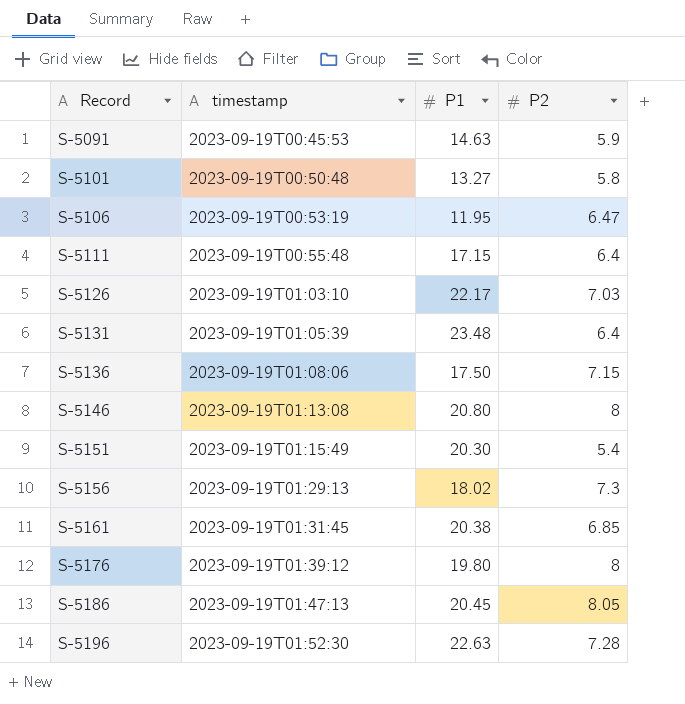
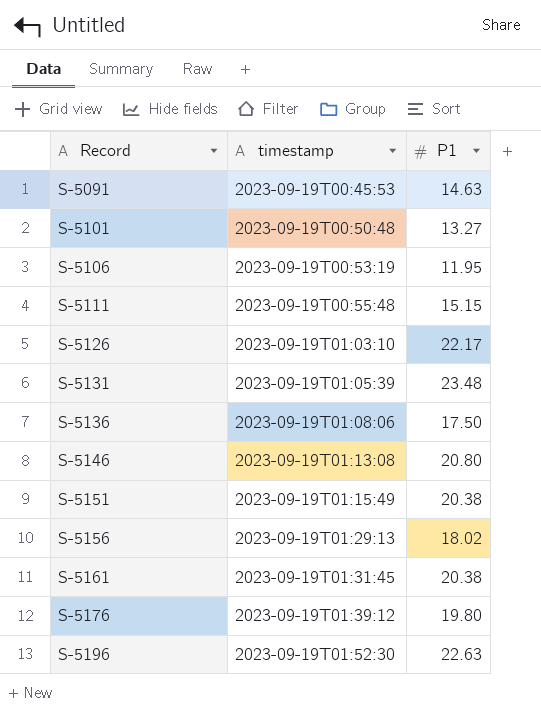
column P2 | position: 4 -> none
row S-5186: 2023-09-19T01:47:13 | 20.45 | 8.05 -> none
S-5111 | P1: 17.15 -> 15.15
S-5151 | P1: 20.30 -> 20.38

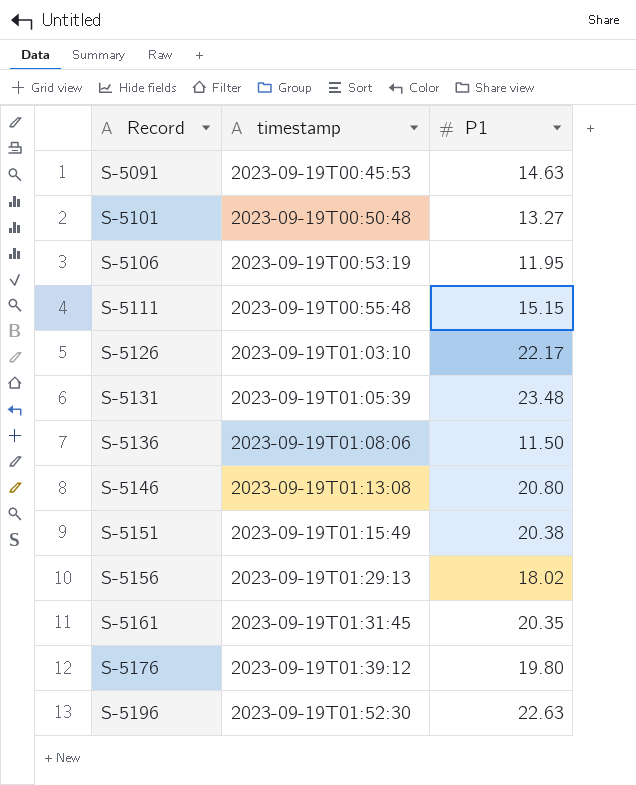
S-5136 | P1: 17.50 -> 11.50
S-5161 | P1: 20.38 -> 20.35

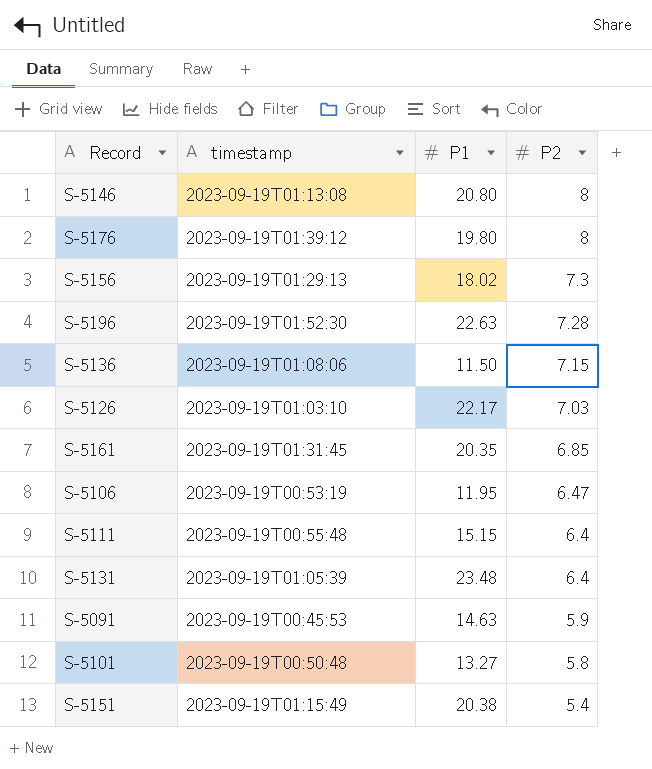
row order: Record ascending -> P2 descending
column P2 | position: none -> 4

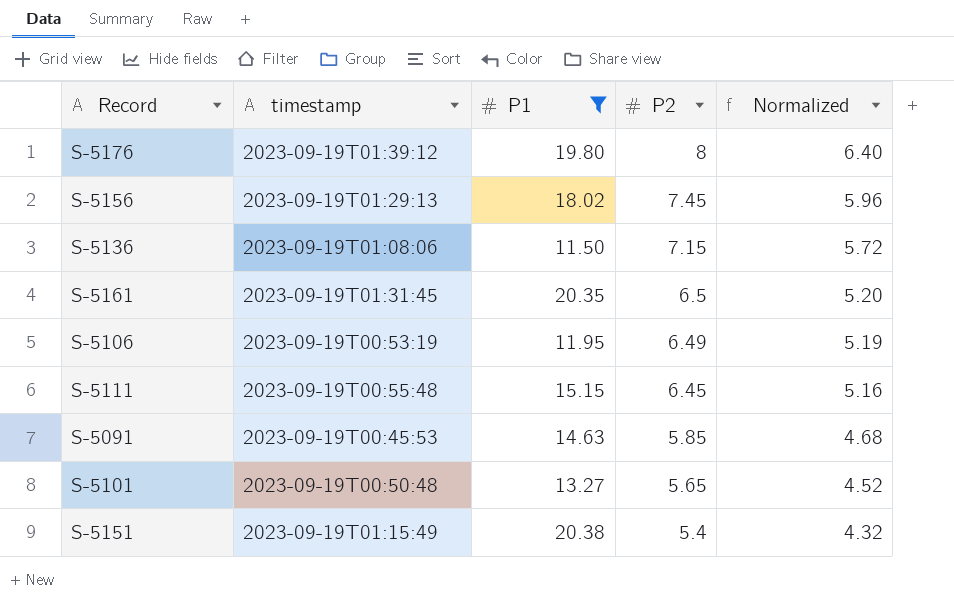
filter: none -> P1 <= 20.38
column Normalized | formula: none -> [P2] * 0.8
S-5156 | P2: 7.3 -> 7.45
S-5161 | P2: 6.85 -> 6.5
S-5106 | P2: 6.47 -> 6.49
S-5111 | P2: 6.4 -> 6.45
S-5091 | P2: 5.9 -> 5.85
S-5101 | P2: 5.8 -> 5.65

